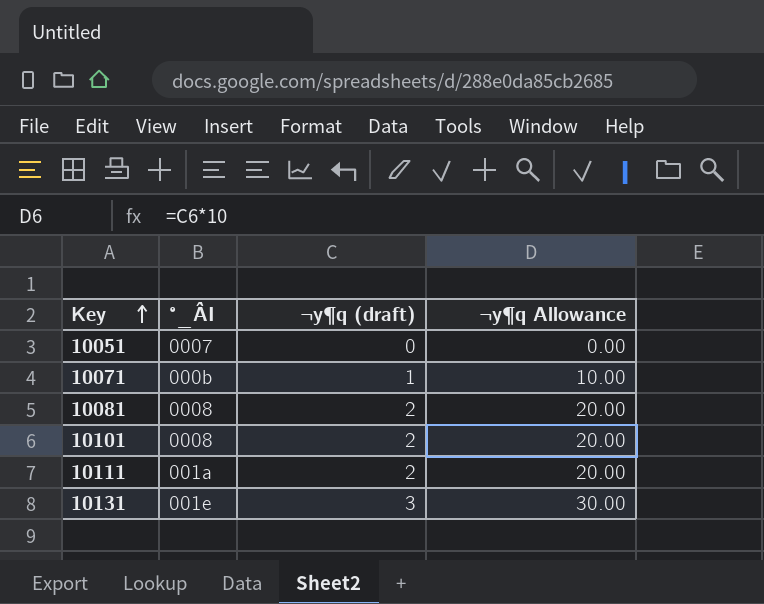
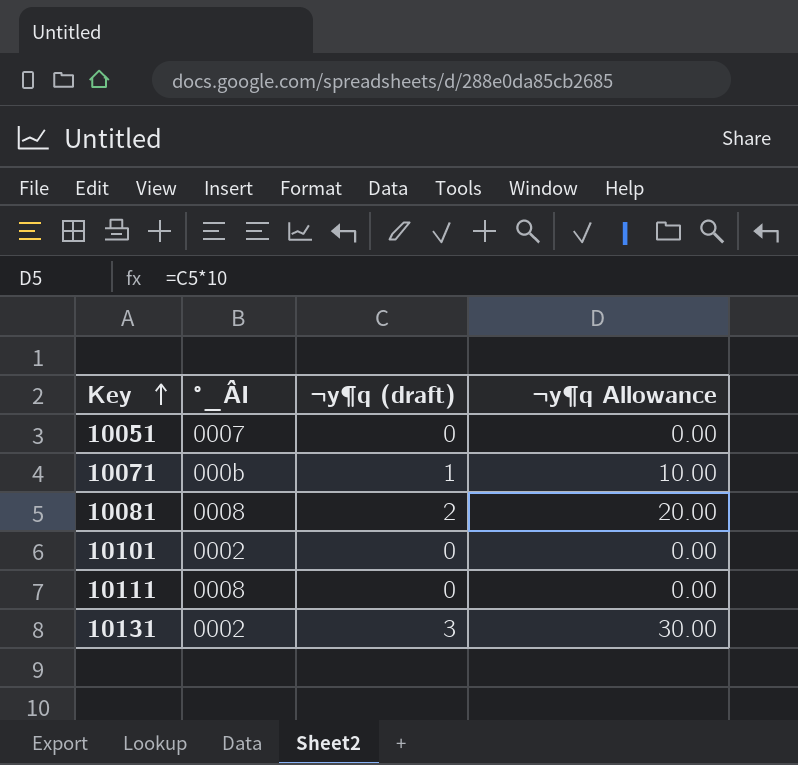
10101 | °_ÂI: 0008 -> 0002
10101 | ¬y¶q (draft): 2 -> 0
10101 | ¬y¶q Allowance: 20.00 -> 0.00
10111 | °_ÂI: 001a -> 0008
10111 | ¬y¶q (draft): 2 -> 0
10111 | ¬y¶q Allowance: 20.00 -> 0.00
10131 | °_ÂI: 001e -> 0002

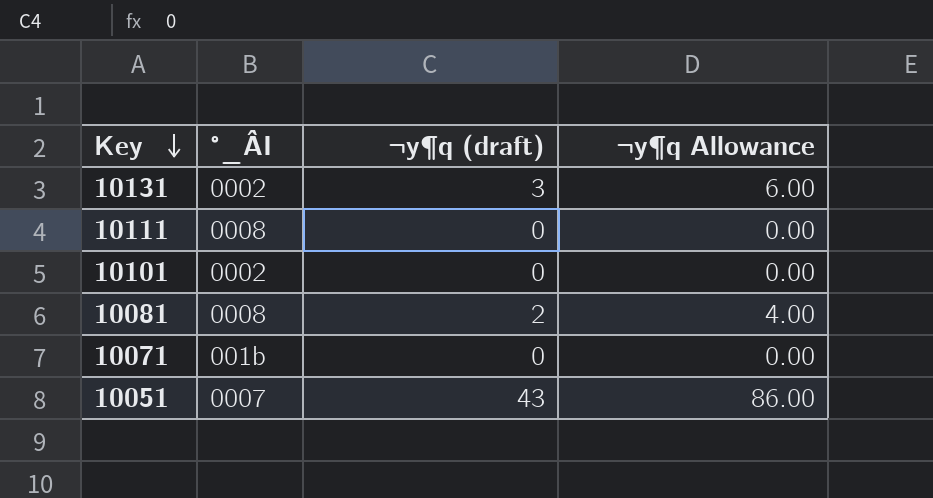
row order: Key ascending -> Key descending
column ¬y¶q Allowance | formula: [¬y¶q (draft)] * 10 -> [¬y¶q (draft)] * 2
10071 | °_ÂI: 000b -> 001b
10071 | ¬y¶q (draft): 1 -> 0
10051 | ¬y¶q (draft): 0 -> 43

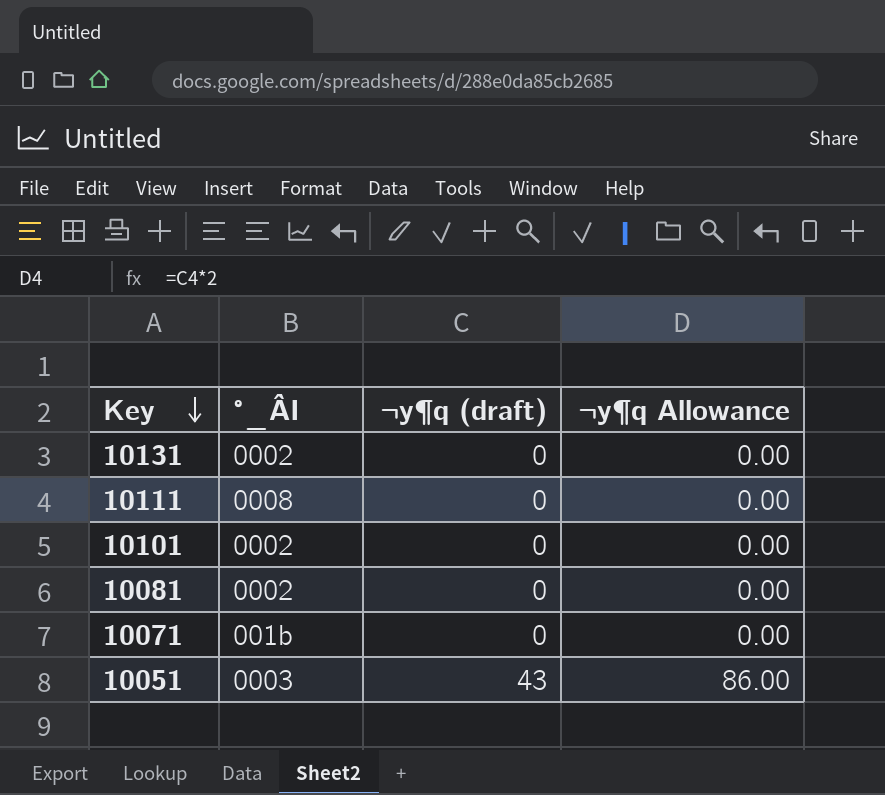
10131 | ¬y¶q (draft): 3 -> 0
10131 | ¬y¶q Allowance: 6.00 -> 0.00
10081 | °_ÂI: 0008 -> 0002
10081 | ¬y¶q (draft): 2 -> 0
10081 | ¬y¶q Allowance: 4.00 -> 0.00
10051 | °_ÂI: 0007 -> 0003

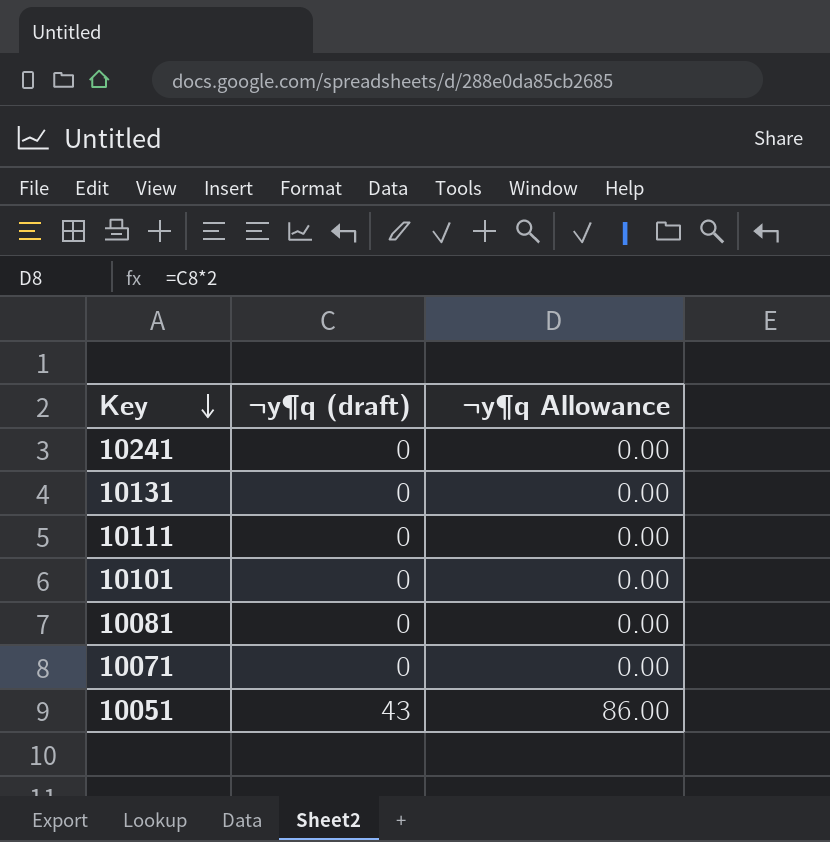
column °_ÂI | position: 2 -> none
row 10241: none -> 0 | 0.00

